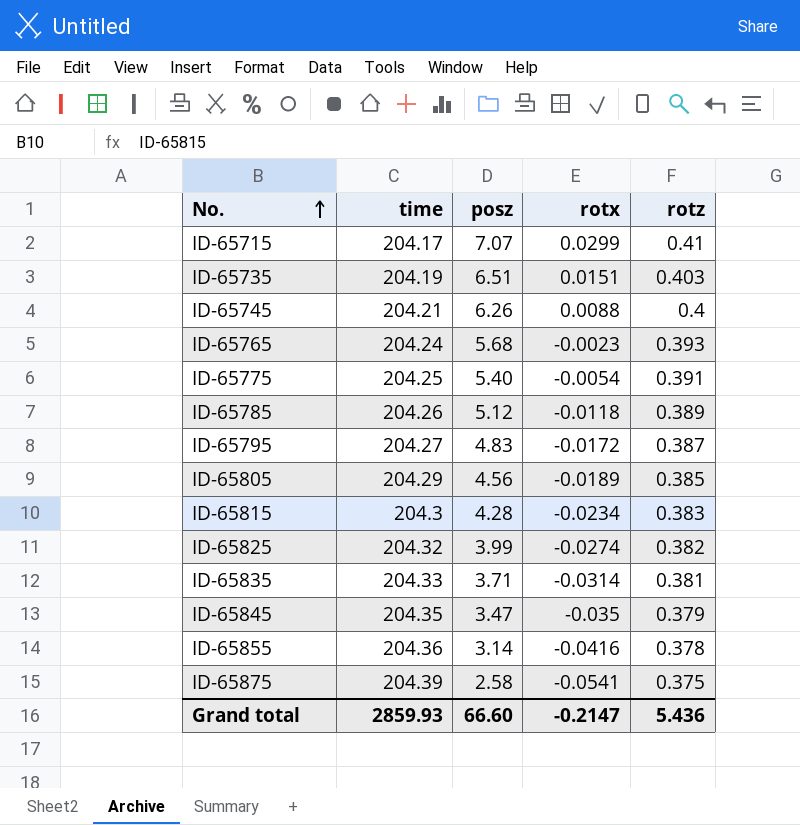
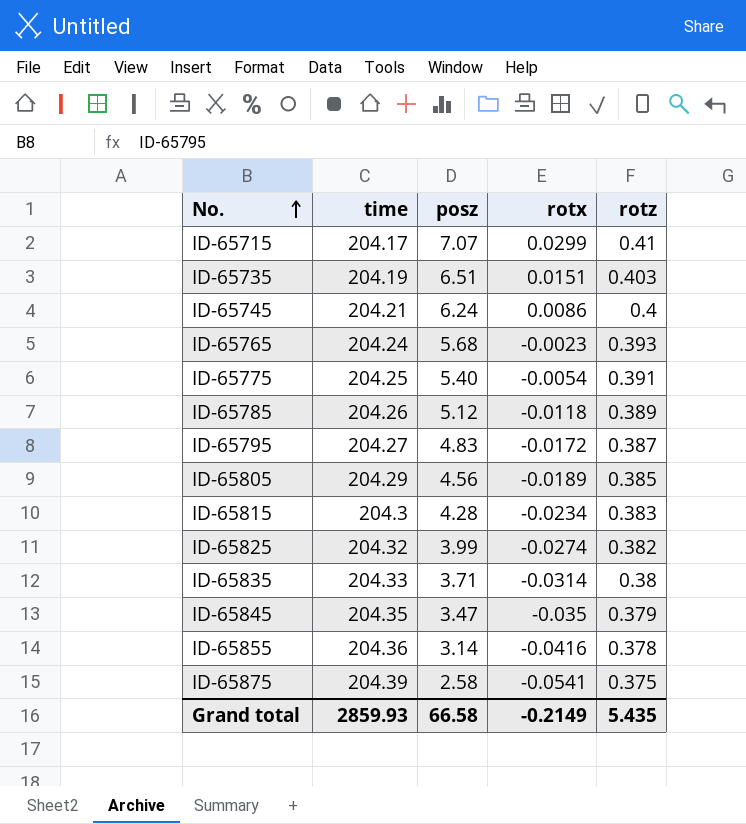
ID-65745 | posz: 6.26 -> 6.24
ID-65745 | rotx: 0.0088 -> 0.0086
ID-65835 | rotz: 0.381 -> 0.38
Grand total | posz: 66.60 -> 66.58
Grand total | rotx: -0.2147 -> -0.2149
Grand total | rotz: 5.436 -> 5.435

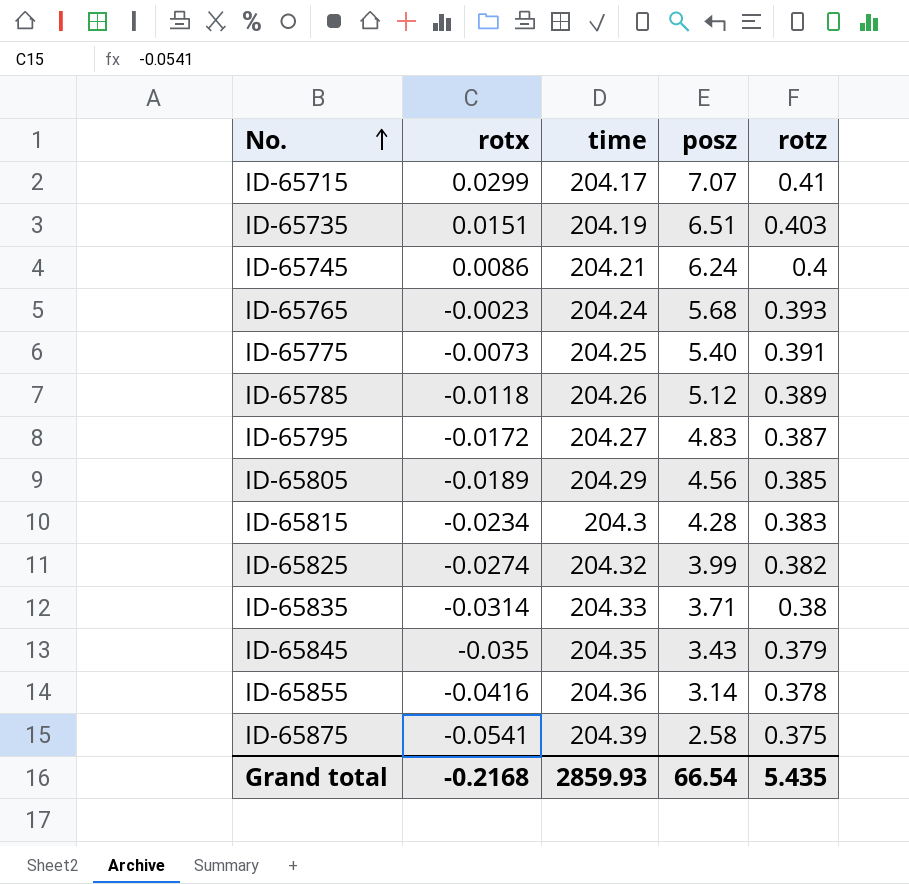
column rotx | position: 4 -> 2
ID-65775 | rotx: -0.0054 -> -0.0073
ID-65845 | posz: 3.47 -> 3.43
Grand total | rotx: -0.2149 -> -0.2168
Grand total | posz: 66.58 -> 66.54

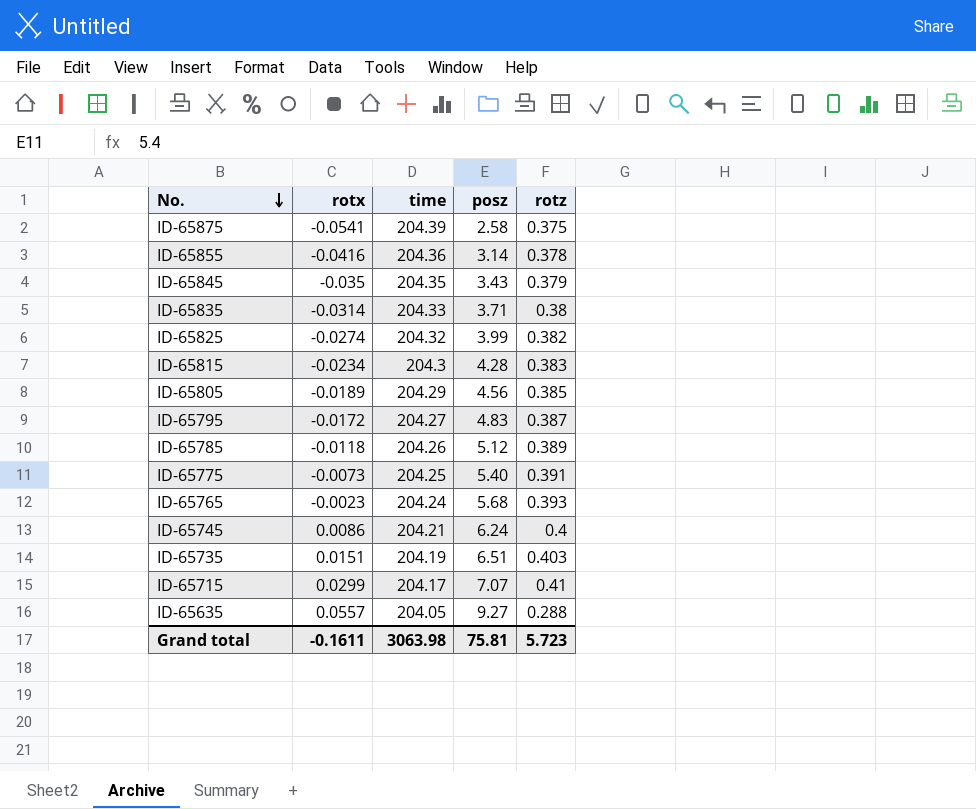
row order: No. ascending -> No. descending
row ID-65635: none -> 0.0557 | 204.05 | 9.27 | 0.288
Grand total | rotx: -0.2168 -> -0.1611
Grand total | time: 2859.93 -> 3063.98
Grand total | posz: 66.54 -> 75.81
Grand total | rotz: 5.435 -> 5.723

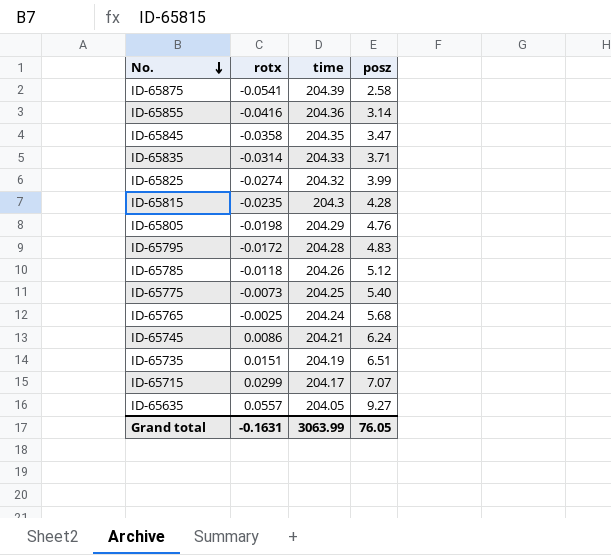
column rotz | position: 5 -> none
ID-65845 | rotx: -0.035 -> -0.0358
ID-65845 | posz: 3.43 -> 3.47
ID-65815 | rotx: -0.0234 -> -0.0235
ID-65805 | rotx: -0.0189 -> -0.0198
ID-65805 | posz: 4.56 -> 4.76
ID-65795 | time: 204.27 -> 204.28
ID-65765 | rotx: -0.0023 -> -0.0025
Grand total | rotx: -0.1611 -> -0.1631
Grand total | time: 3063.98 -> 3063.99
Grand total | posz: 75.81 -> 76.05

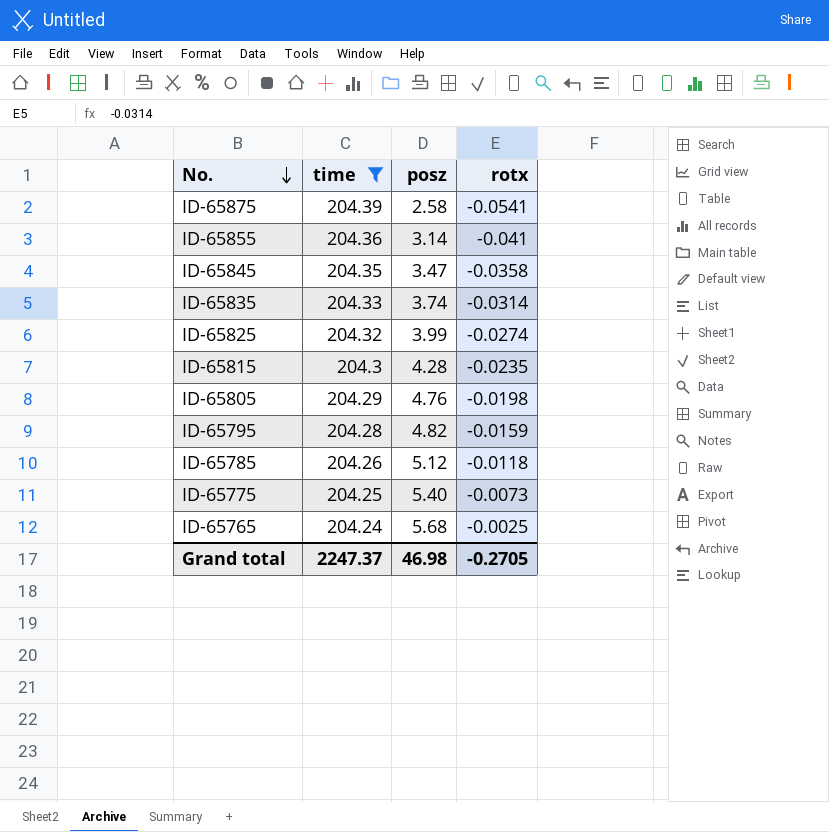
filter: none -> time >= 204.24
column rotx | position: 2 -> 4
ID-65855 | rotx: -0.0416 -> -0.041
ID-65835 | posz: 3.71 -> 3.74
ID-65795 | posz: 4.83 -> 4.82
ID-65795 | rotx: -0.0172 -> -0.0159
Grand total | time: 3063.99 -> 2247.37
Grand total | posz: 76.05 -> 46.98
Grand total | rotx: -0.1631 -> -0.2705

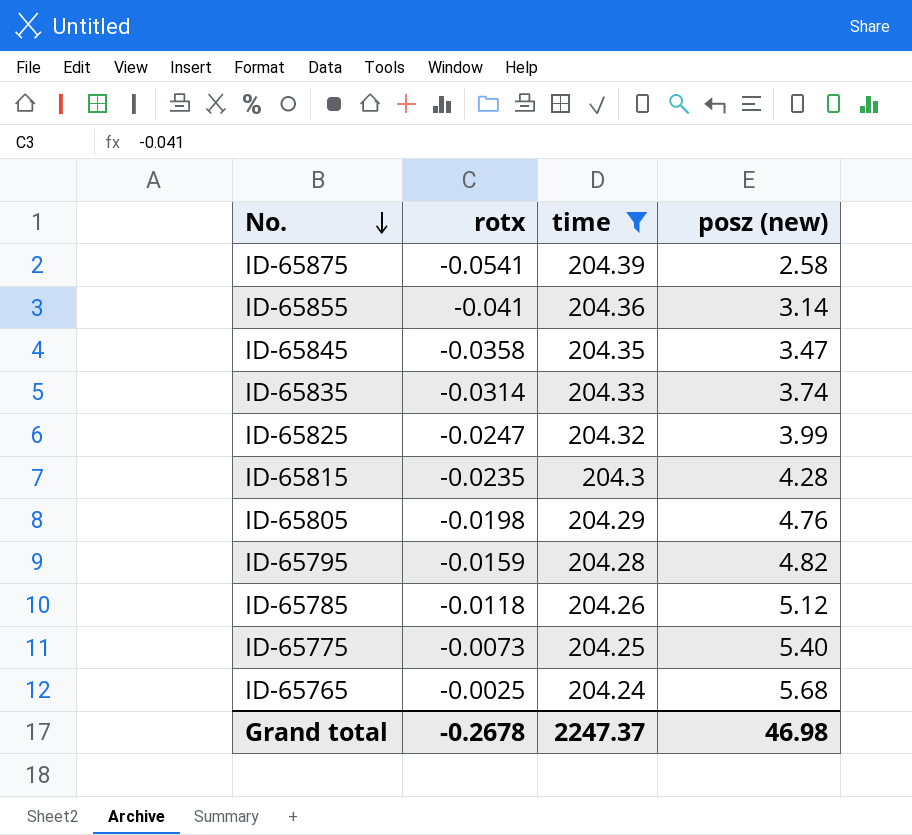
column rotx | position: 4 -> 2
column name: posz -> posz (new)
ID-65825 | rotx: -0.0274 -> -0.0247
Grand total | rotx: -0.2705 -> -0.2678

